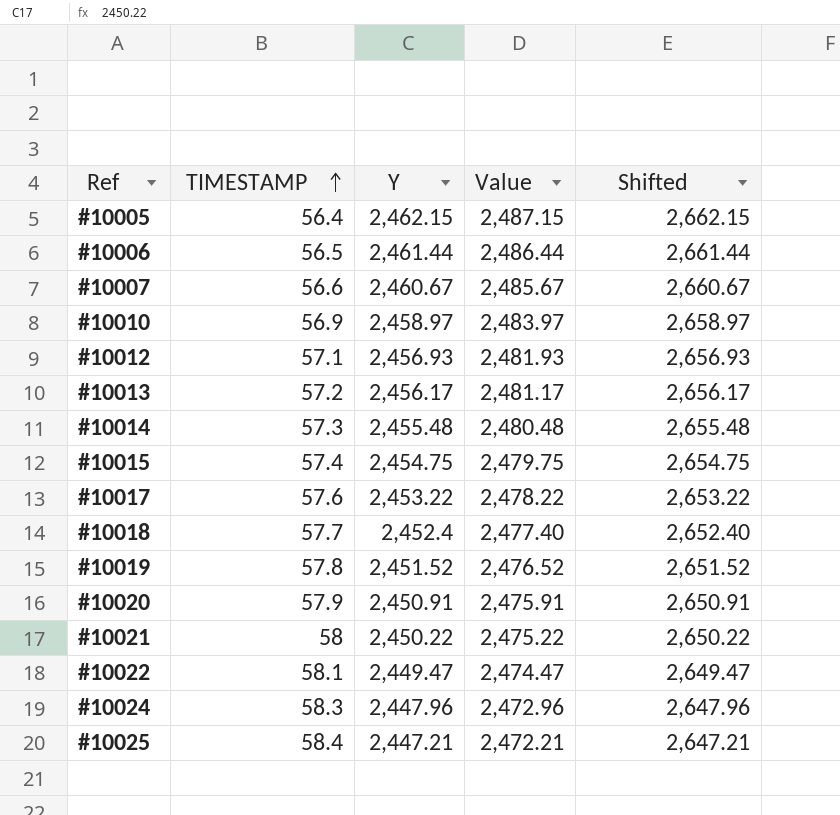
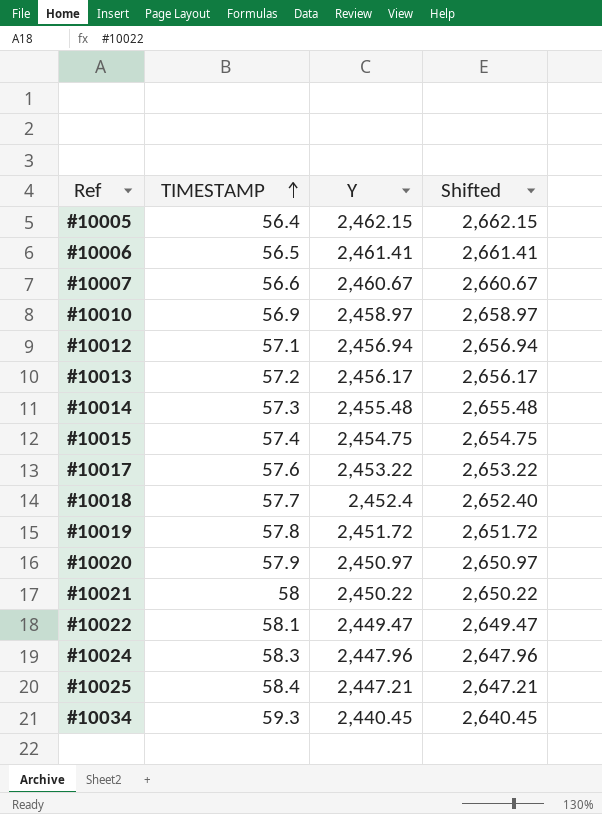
column Value | formula: [Y] + 25 -> none
#10006 | Y: 2,461.44 -> 2,461.41
#10006 | Shifted: 2,661.44 -> 2,661.41
#10012 | Y: 2,456.93 -> 2,456.94
#10012 | Shifted: 2,656.93 -> 2,656.94
#10019 | Y: 2,451.52 -> 2,451.72
#10019 | Shifted: 2,651.52 -> 2,651.72
#10020 | Y: 2,450.91 -> 2,450.97
#10020 | Shifted: 2,650.91 -> 2,650.97
row #10034: none -> 59.3 | 2,440.45 | 2,640.45

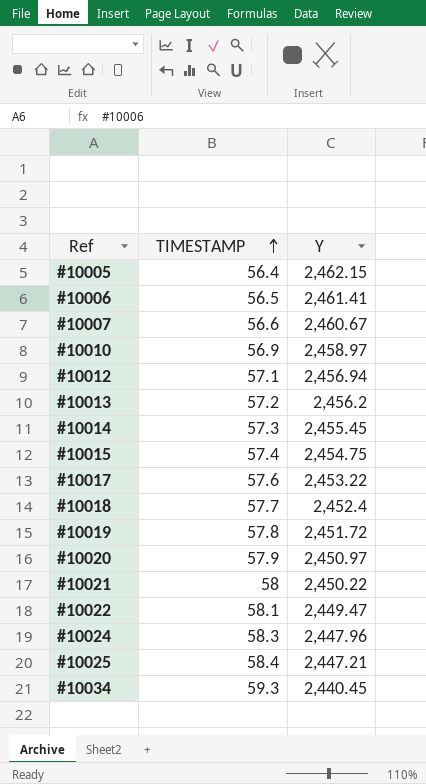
column Shifted | formula: [Y] + 200 -> none
#10013 | Y: 2,456.17 -> 2,456.2
#10014 | Y: 2,455.48 -> 2,455.45

